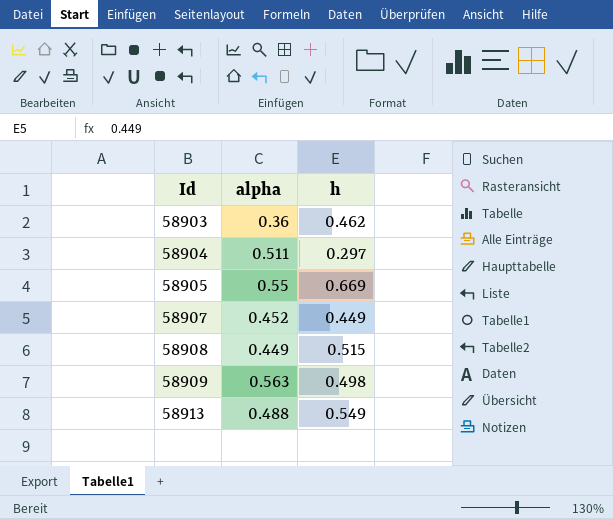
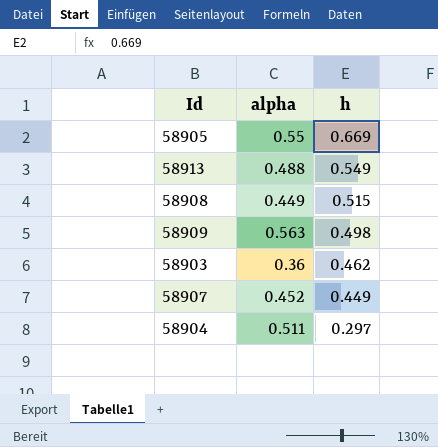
row order: Id ascending -> h descending

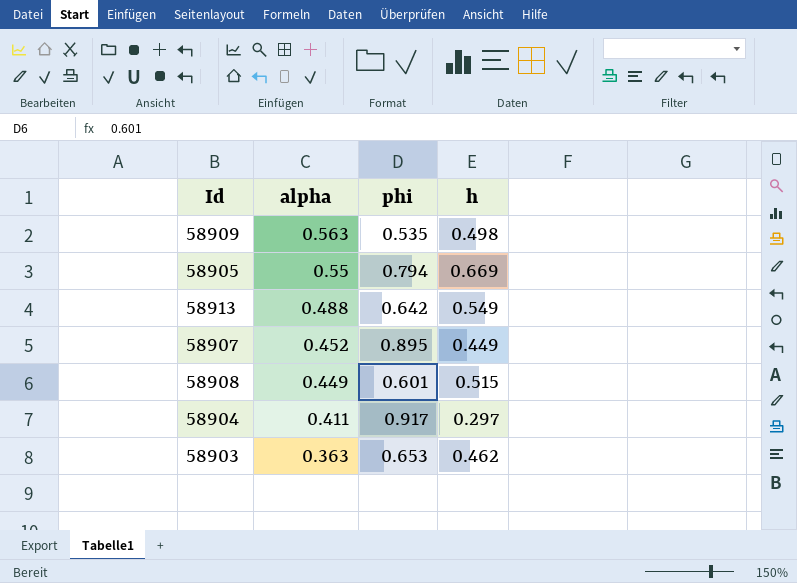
row order: h descending -> alpha descending
column phi | position: none -> 3
58904 | alpha: 0.511 -> 0.411
58903 | alpha: 0.36 -> 0.363

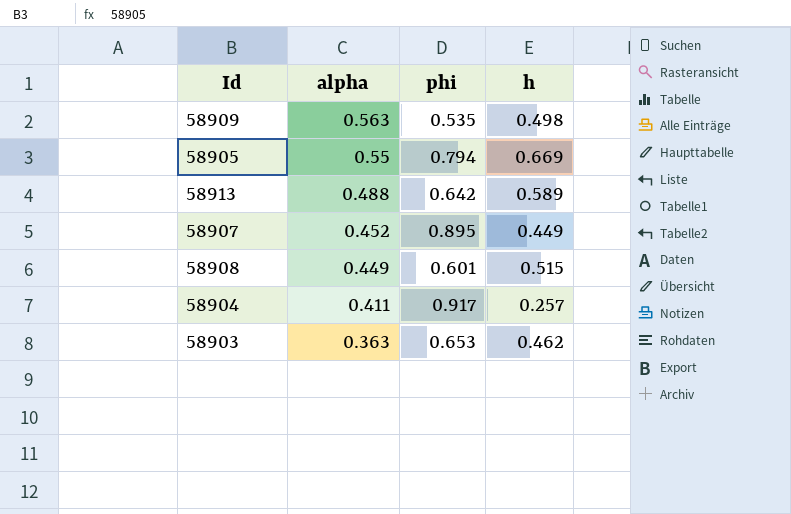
58913 | h: 0.549 -> 0.589
58904 | h: 0.297 -> 0.257

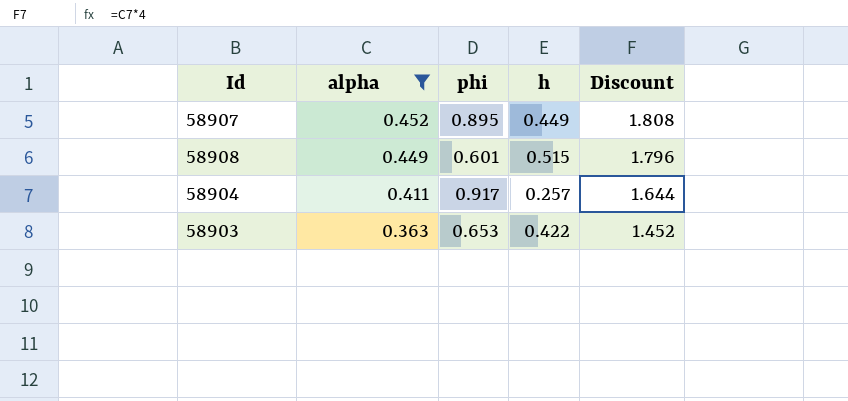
filter: none -> alpha <= 0.452
column Discount | formula: none -> [alpha] * 4
58903 | h: 0.462 -> 0.422

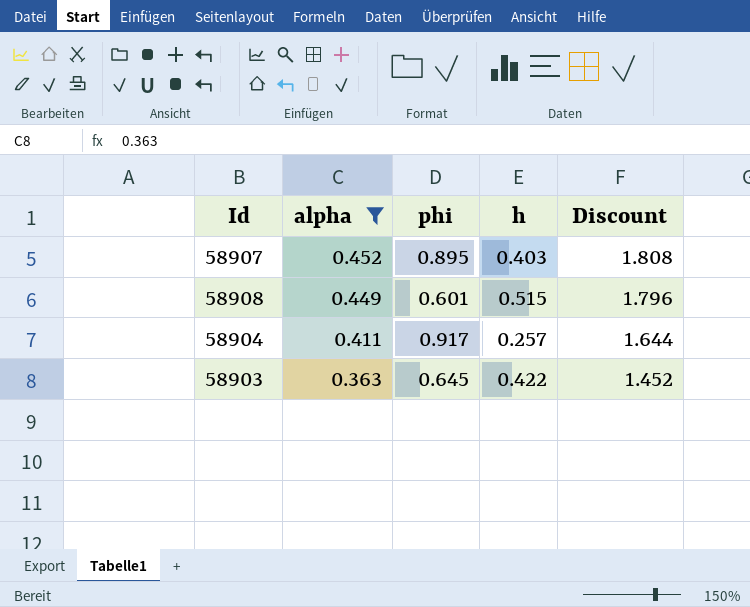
58907 | h: 0.449 -> 0.403
58903 | phi: 0.653 -> 0.645

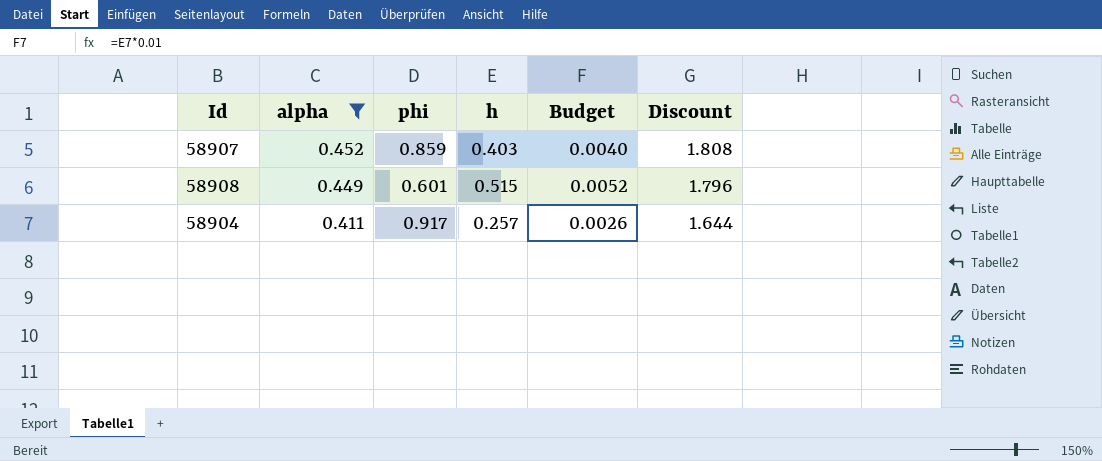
column Budget | formula: none -> [h] * 0.01
row 58903: 0.363 | 0.645 | 0.422 | 1.452 -> none
58907 | phi: 0.895 -> 0.859

